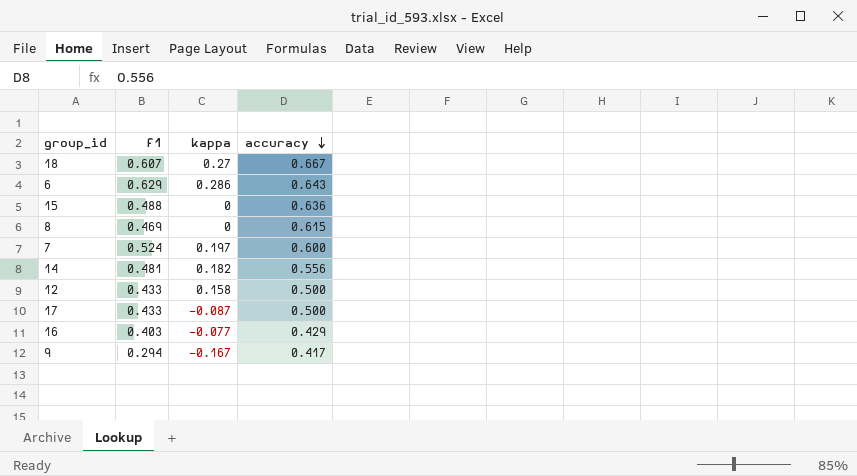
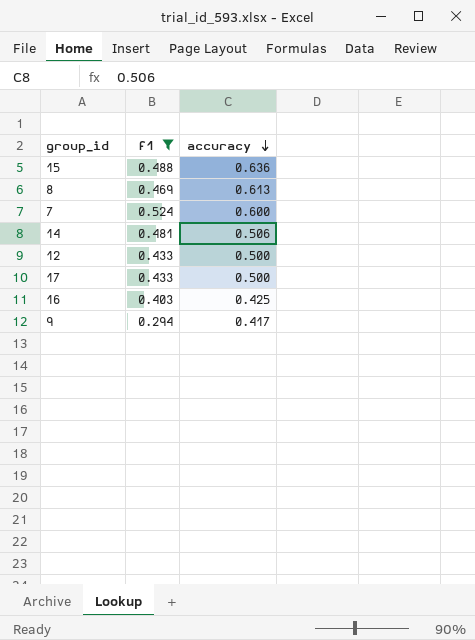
filter: none -> f1 <= 0.524
column kappa | position: 3 -> none
8 | accuracy: 0.615 -> 0.613
14 | accuracy: 0.556 -> 0.506
16 | accuracy: 0.429 -> 0.425

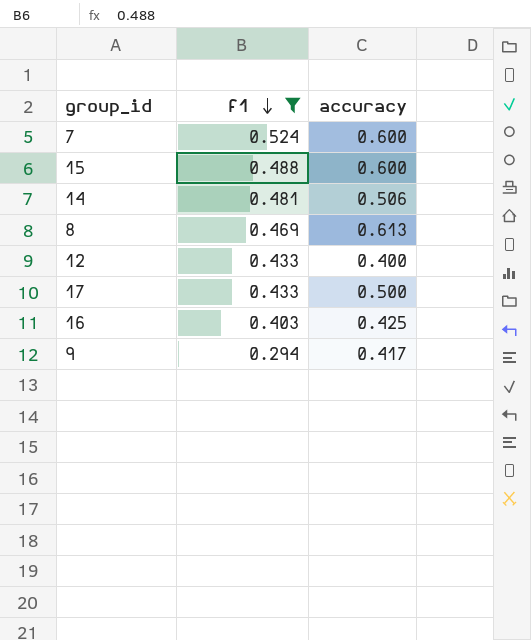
row order: accuracy descending -> f1 descending
15 | accuracy: 0.636 -> 0.600
12 | accuracy: 0.500 -> 0.400

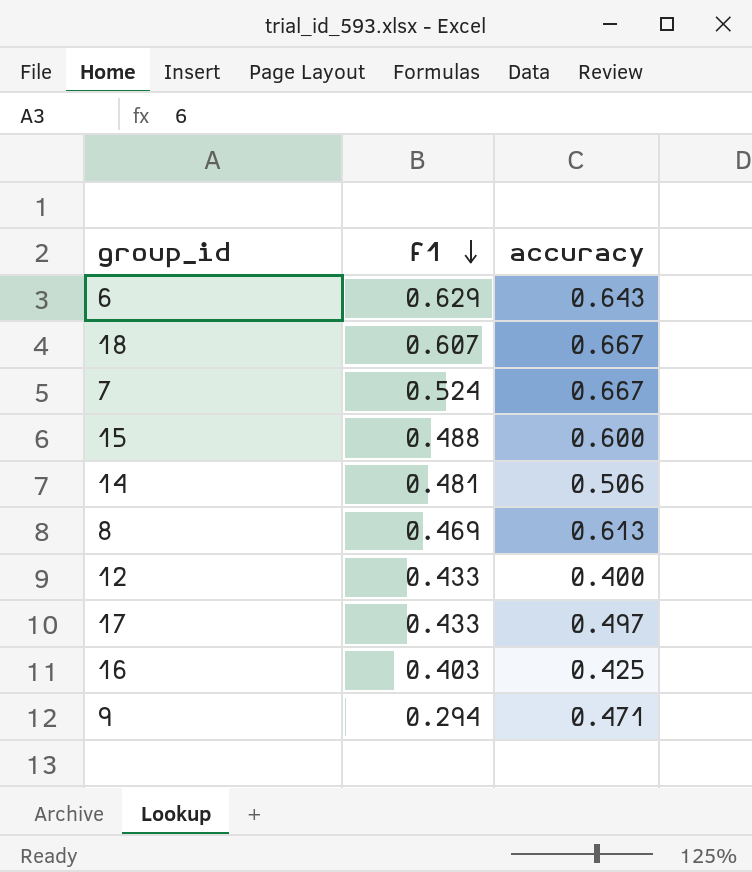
filter: f1 <= 0.524 -> none
7 | accuracy: 0.600 -> 0.667
17 | accuracy: 0.500 -> 0.497
9 | accuracy: 0.417 -> 0.471

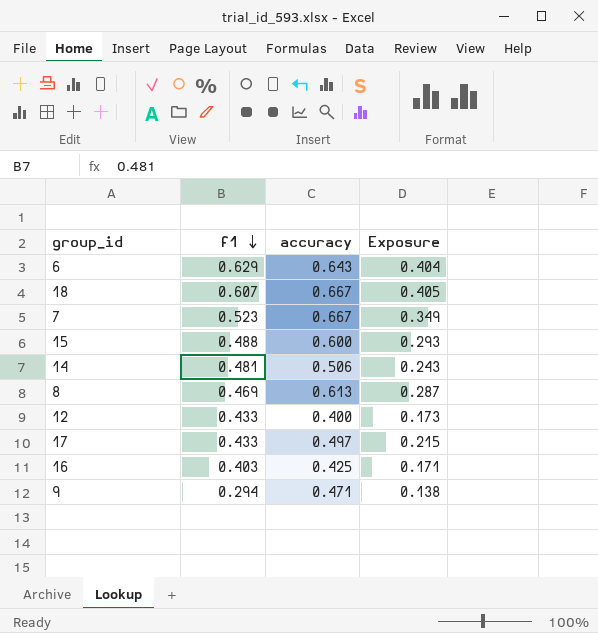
column Exposure | formula: none -> [f1] * [accuracy]
7 | f1: 0.524 -> 0.523

